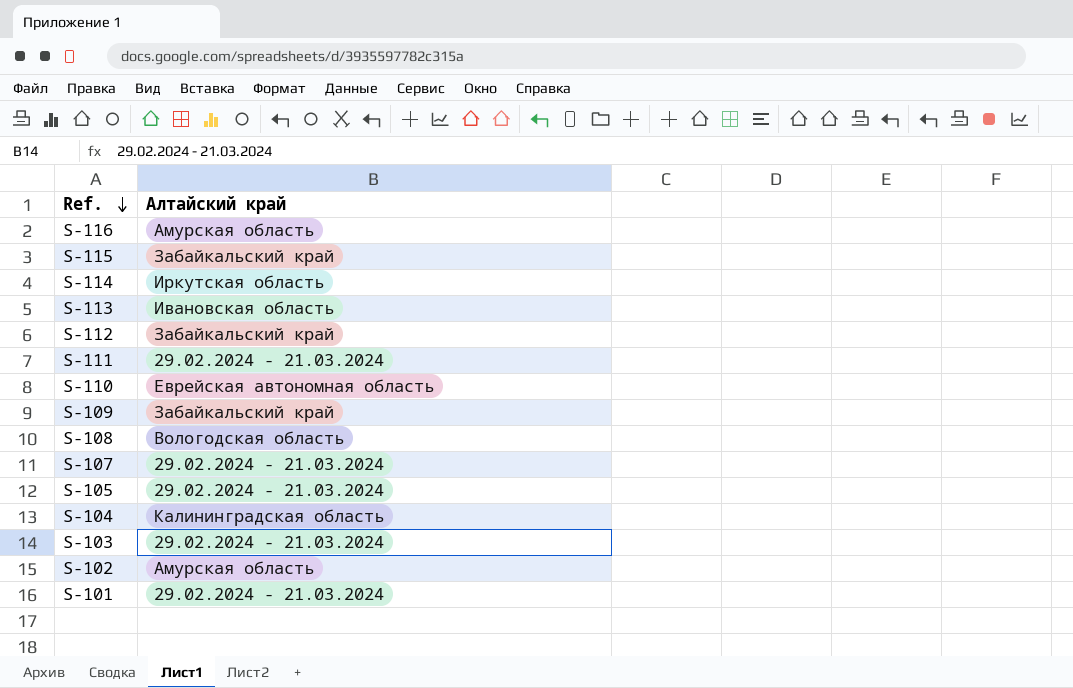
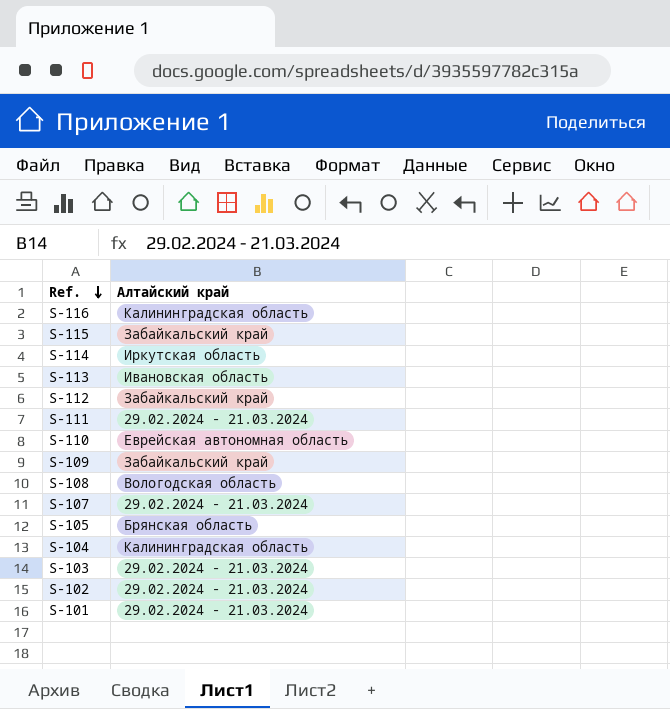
S-116 | Алтайский край: Амурская область -> Калининградская область
S-105 | Алтайский край: 29.02.2024 - 21.03.2024 -> Брянская область
S-102 | Алтайский край: Амурская область -> 29.02.2024 - 21.03.2024

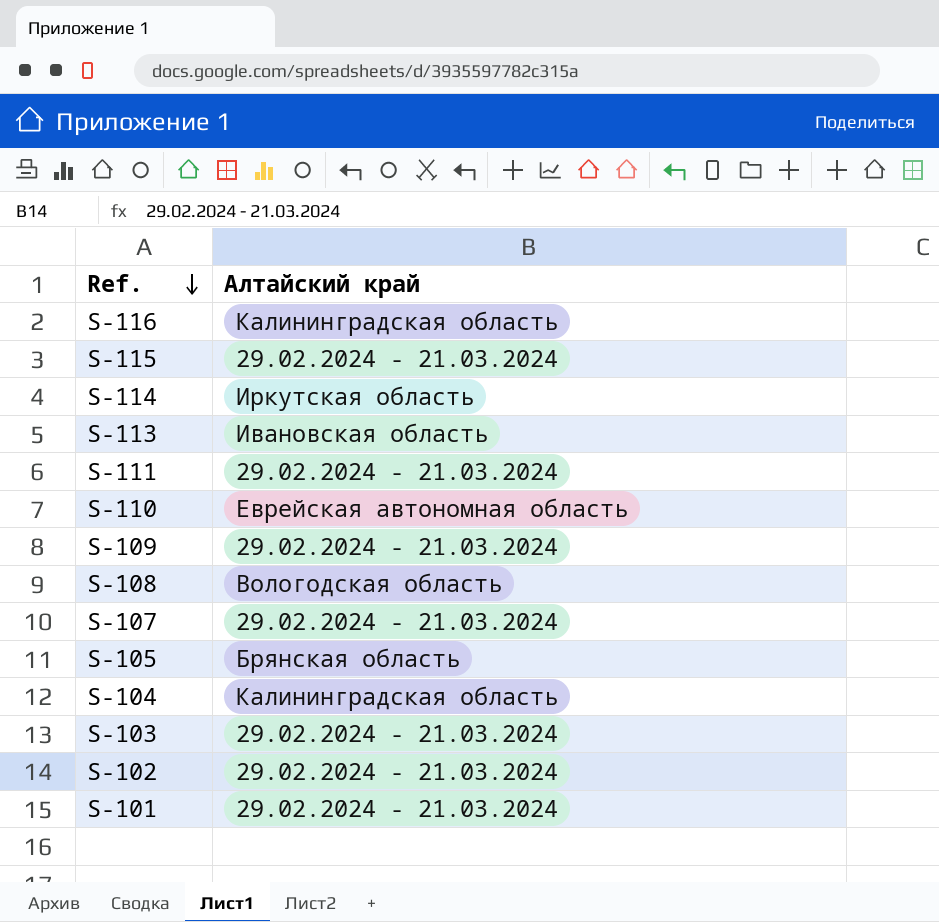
row S-112: Забайкальский край -> none
S-115 | Алтайский край: Забайкальский край -> 29.02.2024 - 21.03.2024
S-109 | Алтайский край: Забайкальский край -> 29.02.2024 - 21.03.2024

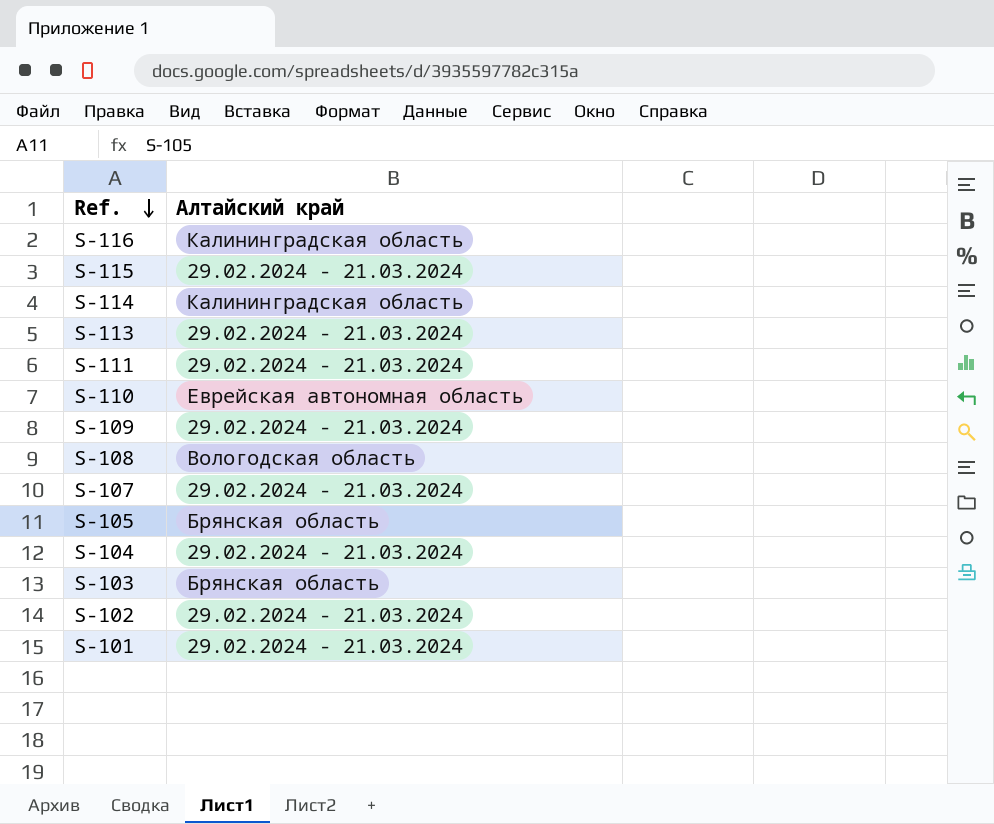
S-114 | Алтайский край: Иркутская область -> Калининградская область
S-113 | Алтайский край: Ивановская область -> 29.02.2024 - 21.03.2024
S-104 | Алтайский край: Калининградская область -> 29.02.2024 - 21.03.2024
S-103 | Алтайский край: 29.02.2024 - 21.03.2024 -> Брянская область

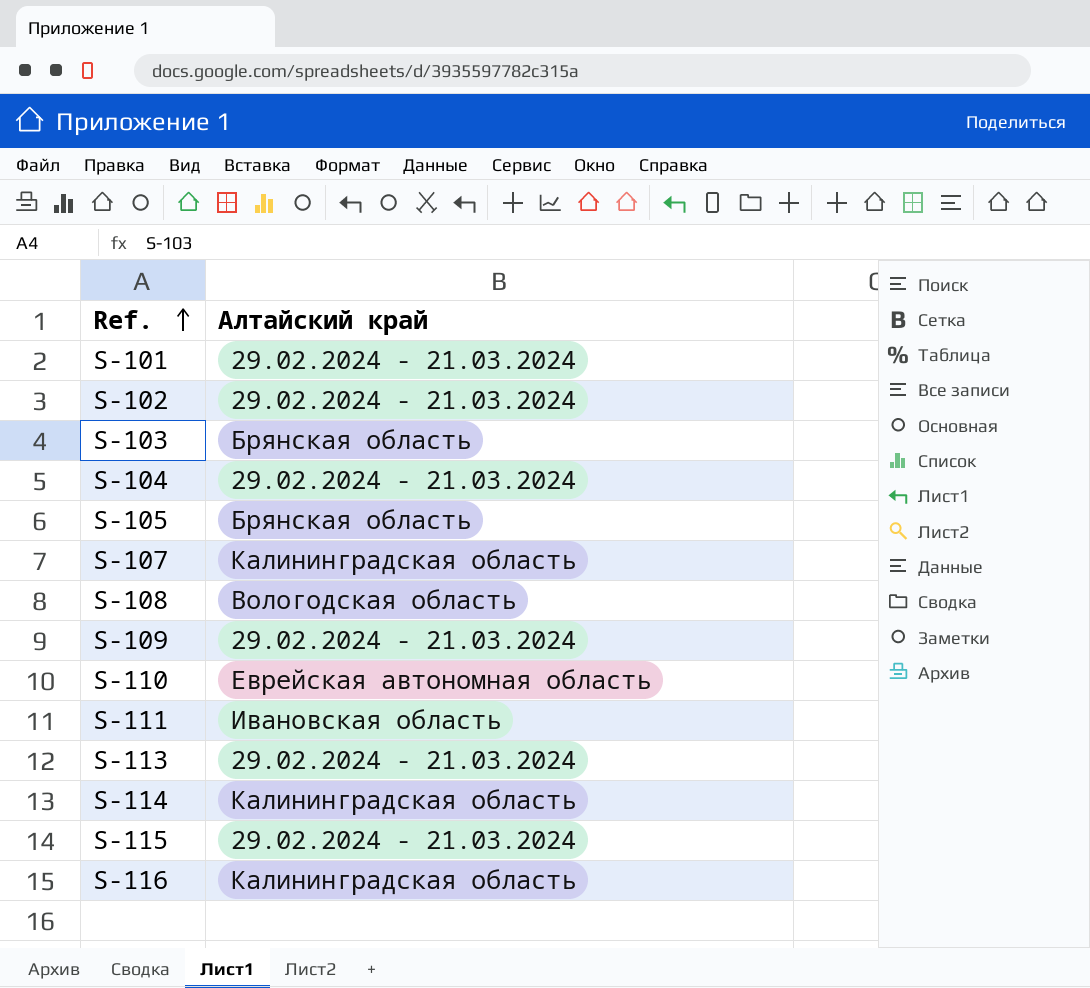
row order: Ref. descending -> Ref. ascending
S-107 | Алтайский край: 29.02.2024 - 21.03.2024 -> Калининградская область
S-111 | Алтайский край: 29.02.2024 - 21.03.2024 -> Ивановская область

